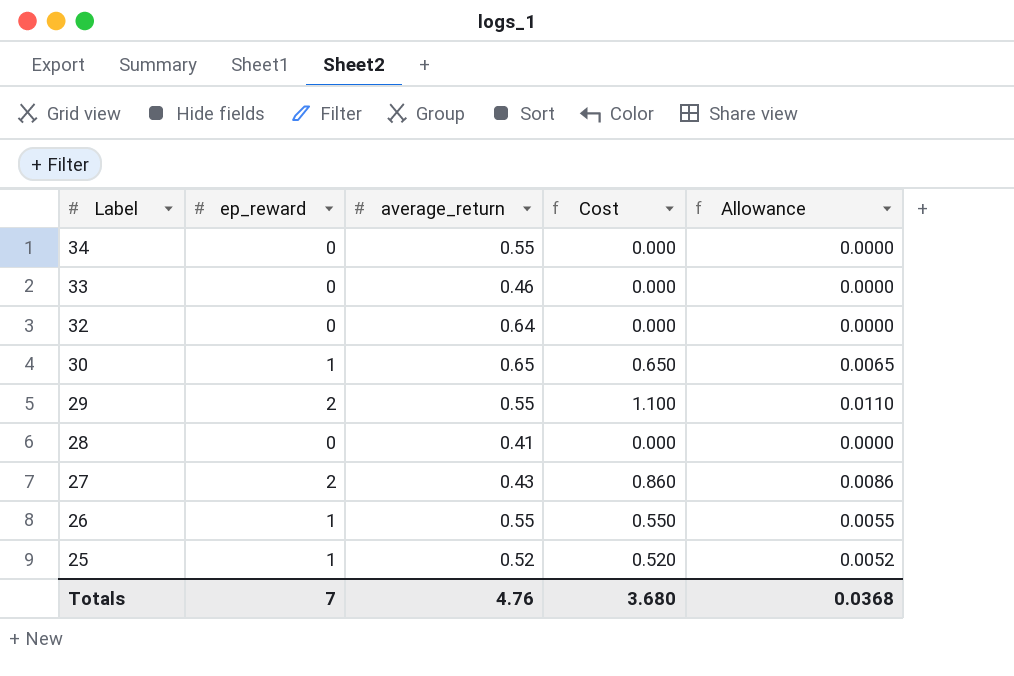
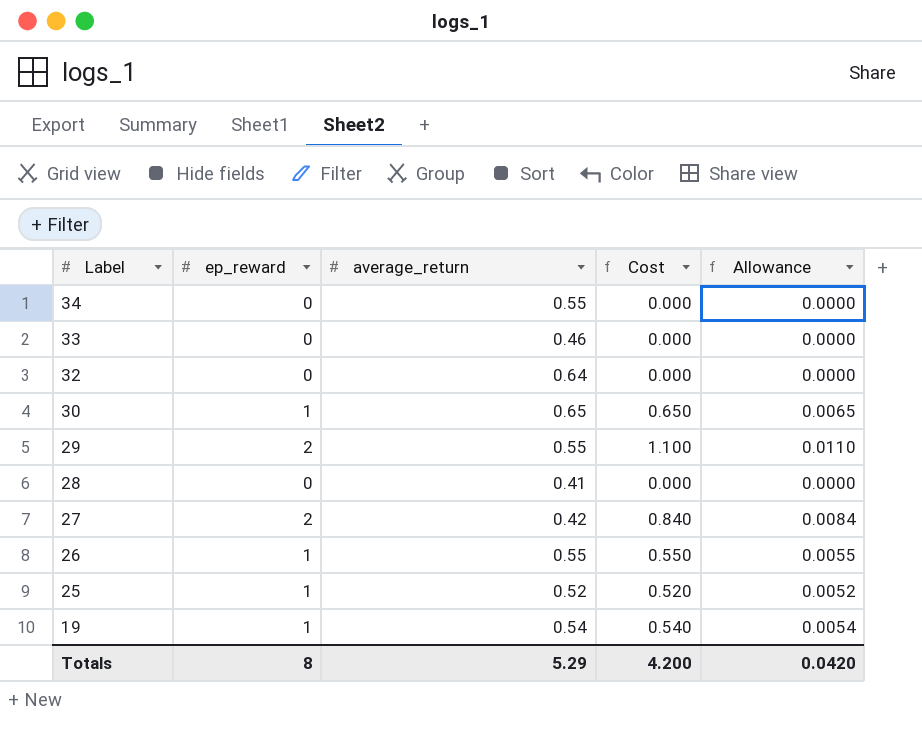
27 | average_return: 0.43 -> 0.42
27 | Cost: 0.860 -> 0.840
27 | Allowance: 0.0086 -> 0.0084
row 19: none -> 1 | 0.54 | 0.540 | 0.0054
Totals | ep_reward: 7 -> 8
Totals | average_return: 4.76 -> 5.29
Totals | Cost: 3.680 -> 4.200
Totals | Allowance: 0.0368 -> 0.0420

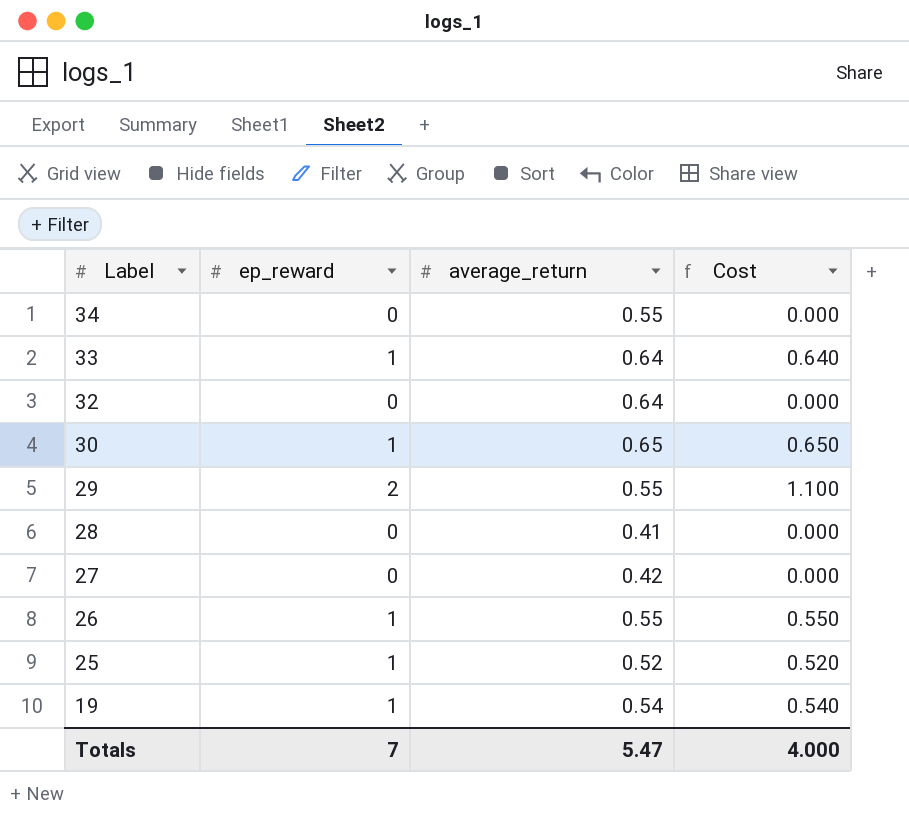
column Allowance | formula: [Cost] * 0.01 -> none
33 | ep_reward: 0 -> 1
33 | average_return: 0.46 -> 0.64
33 | Cost: 0.000 -> 0.640
27 | ep_reward: 2 -> 0
27 | Cost: 0.840 -> 0.000
Totals | ep_reward: 8 -> 7
Totals | average_return: 5.29 -> 5.47
Totals | Cost: 4.200 -> 4.000

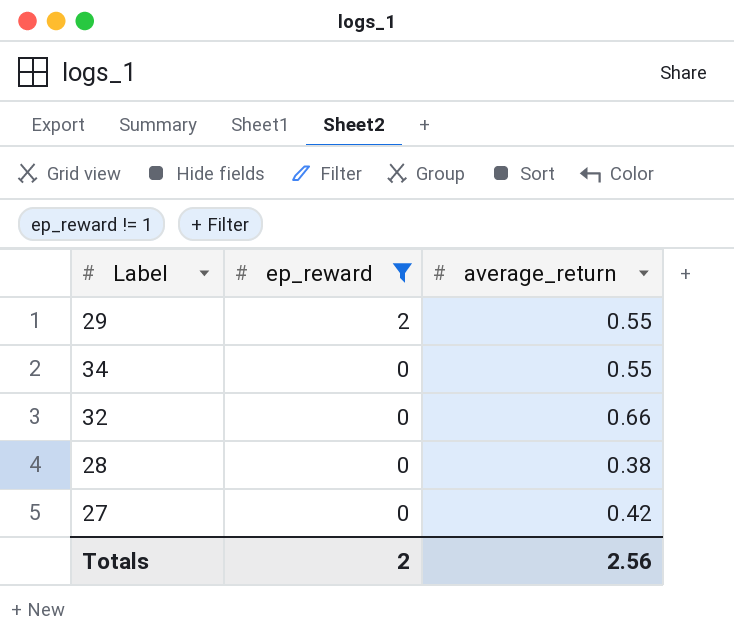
filter: none -> ep_reward != 1
row order: Label descending -> ep_reward descending
column Cost | formula: [ep_reward] * [average_return] -> none
32 | average_return: 0.64 -> 0.66
28 | average_return: 0.41 -> 0.38
Totals | ep_reward: 7 -> 2
Totals | average_return: 5.47 -> 2.56

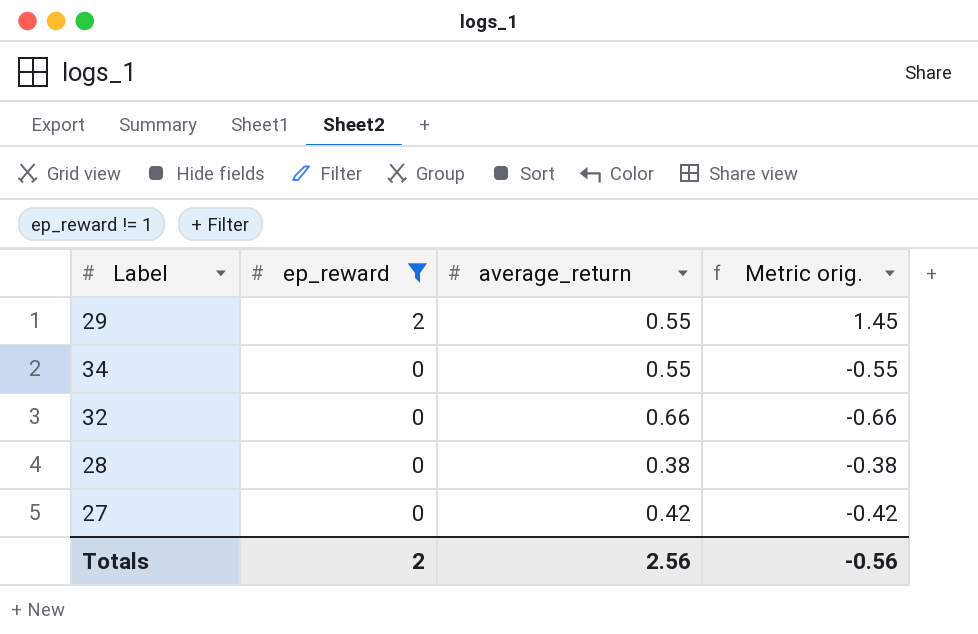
column Metric orig. | formula: none -> [ep_reward] - [average_return]

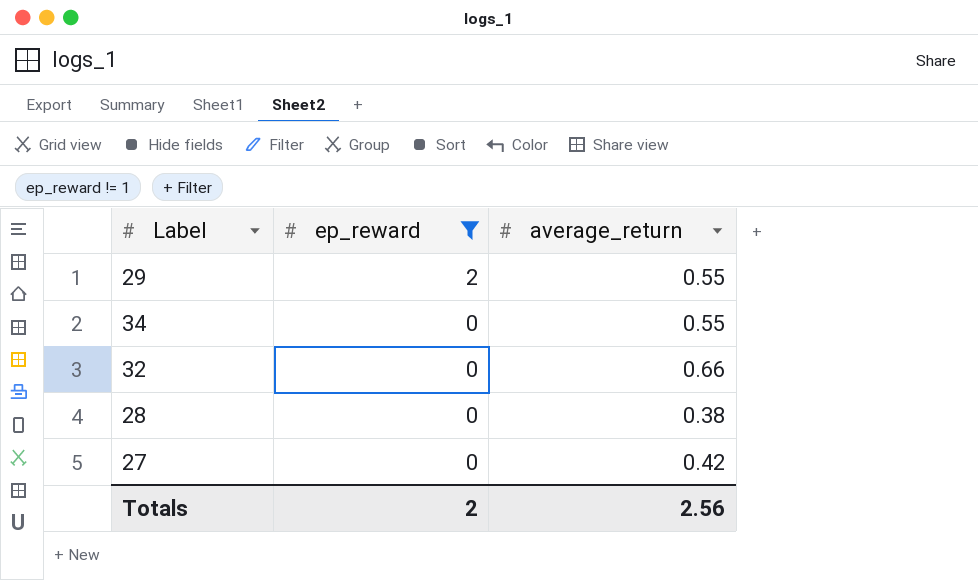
column Metric orig. | formula: [ep_reward] - [average_return] -> none

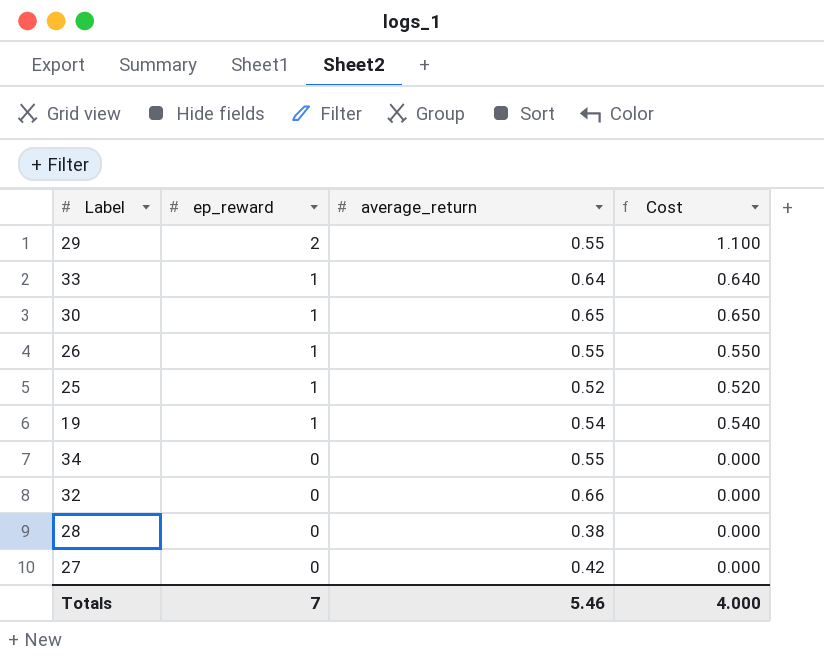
filter: ep_reward != 1 -> none
column Cost | formula: none -> [ep_reward] * [average_return]
Totals | ep_reward: 2 -> 7
Totals | average_return: 2.56 -> 5.46

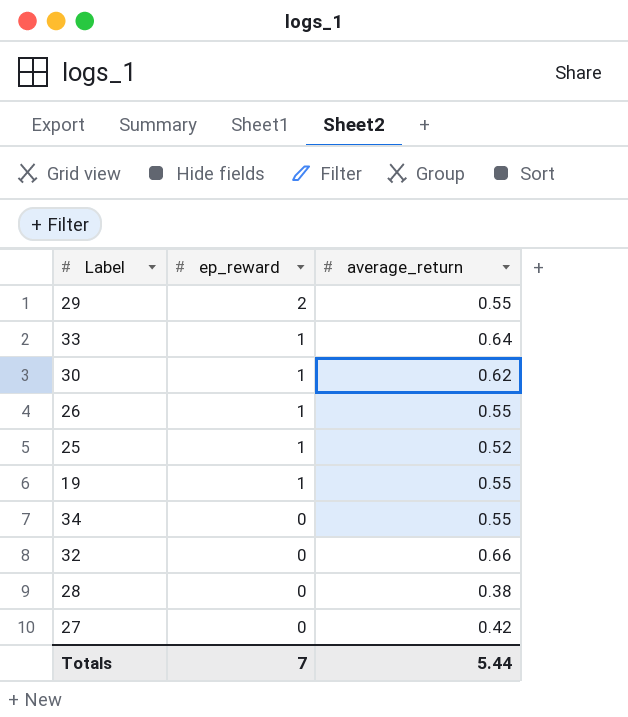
column Cost | formula: [ep_reward] * [average_return] -> none
30 | average_return: 0.65 -> 0.62
19 | average_return: 0.54 -> 0.55
Totals | average_return: 5.46 -> 5.44

